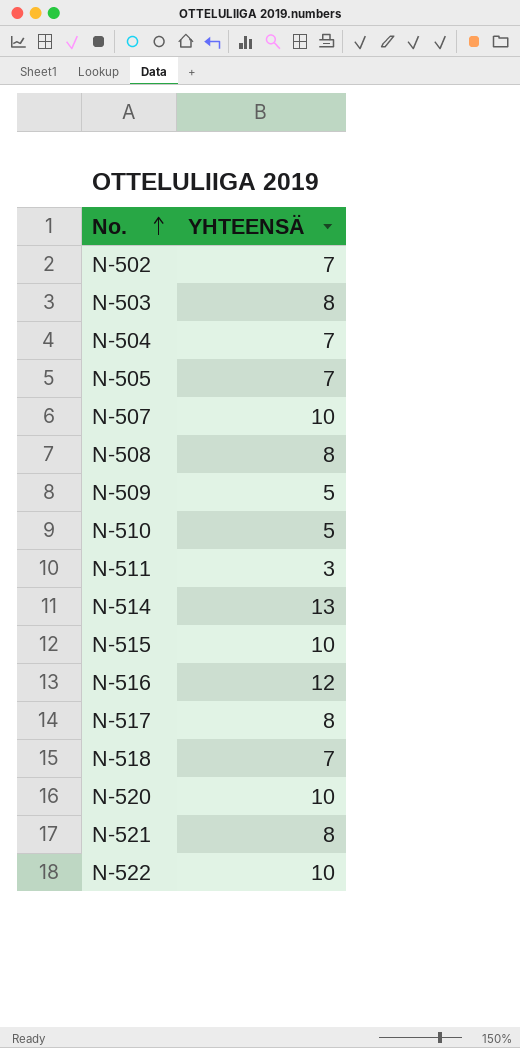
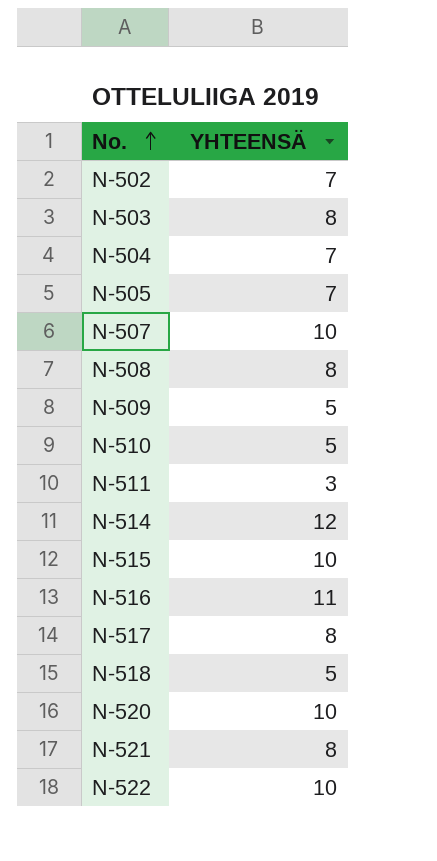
N-514 | YHTEENSÄ: 13 -> 12
N-516 | YHTEENSÄ: 12 -> 11
N-518 | YHTEENSÄ: 7 -> 5

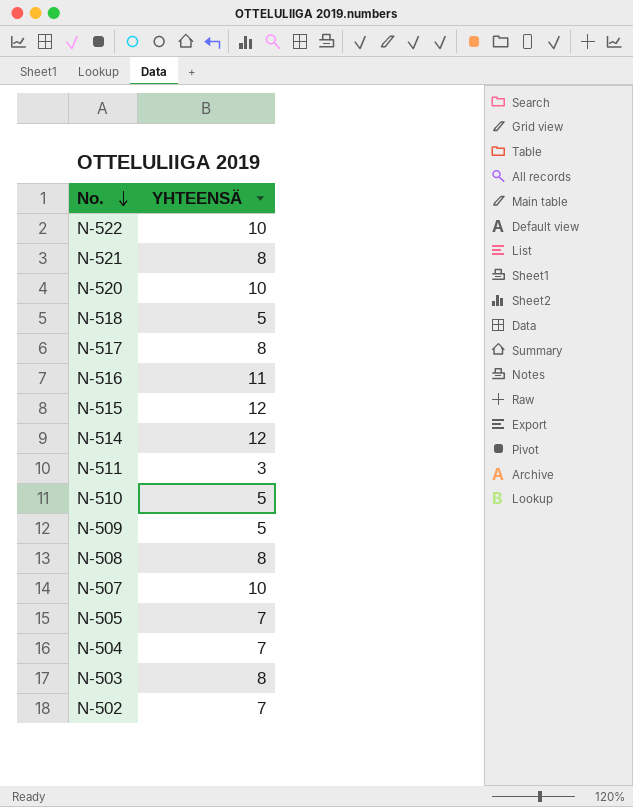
row order: No. ascending -> No. descending
N-515 | YHTEENSÄ: 10 -> 12

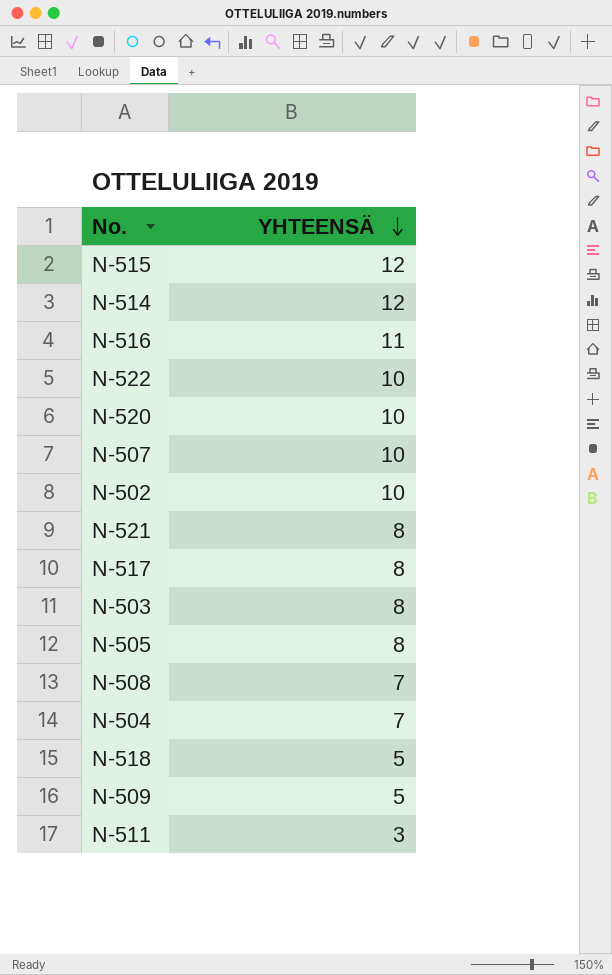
row order: No. descending -> YHTEENSÄ descending
row N-510: 5 -> none
N-502 | YHTEENSÄ: 7 -> 10
N-505 | YHTEENSÄ: 7 -> 8
N-508 | YHTEENSÄ: 8 -> 7

